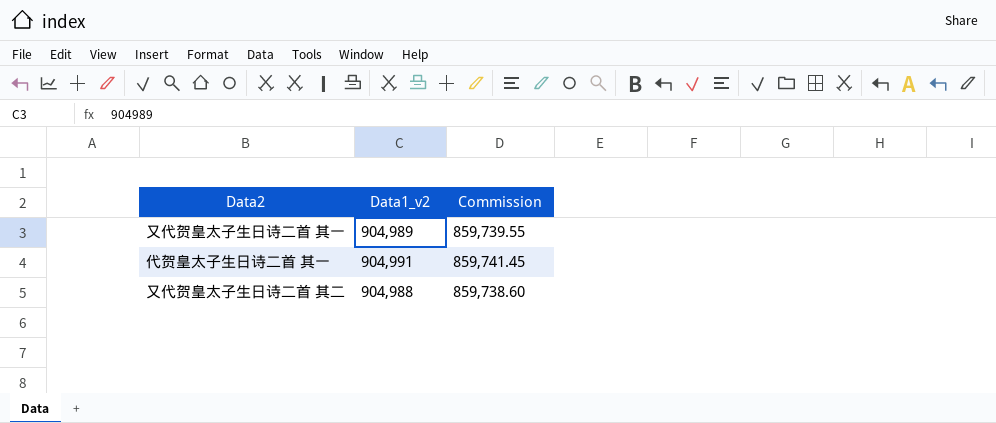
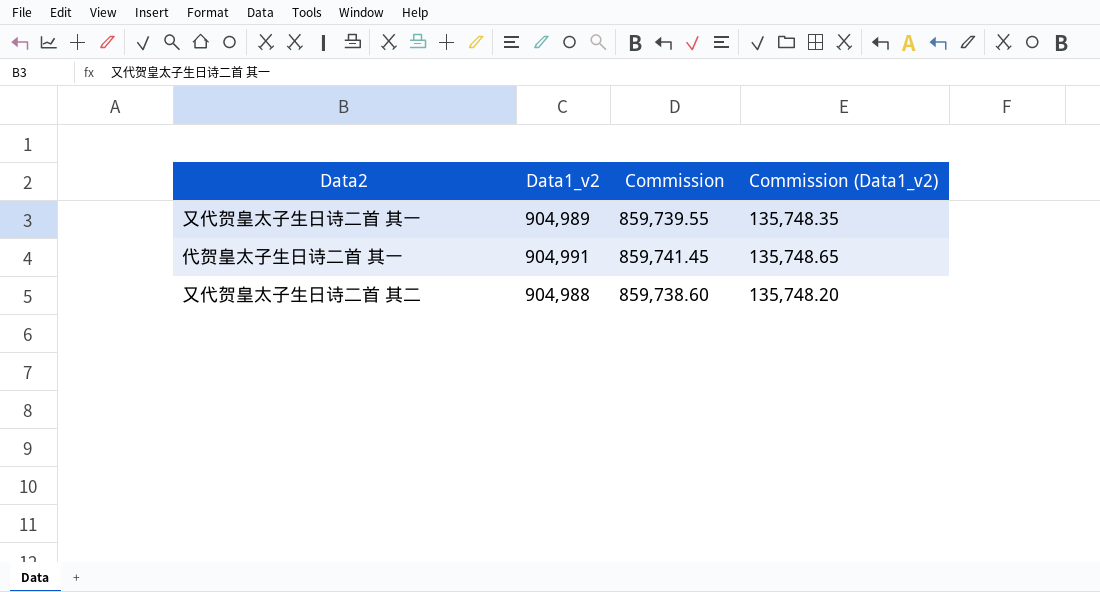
column Commission (Data1_v2) | formula: none -> [Data1_v2] * 0.15

